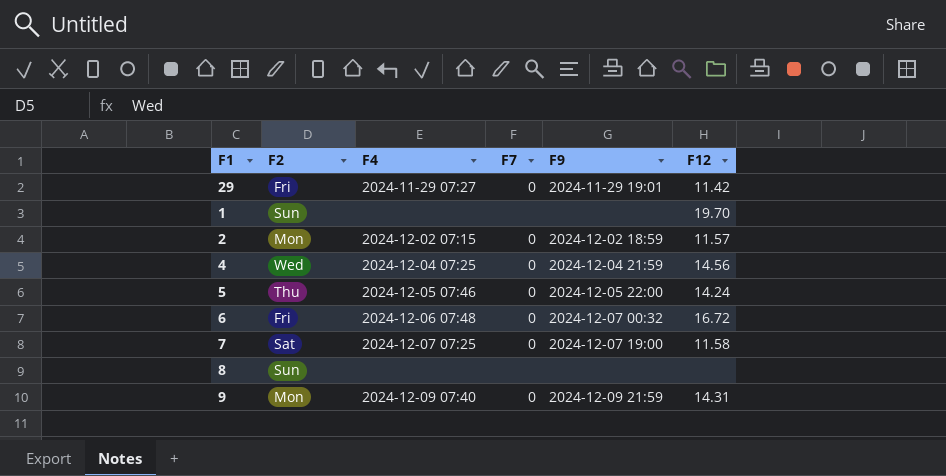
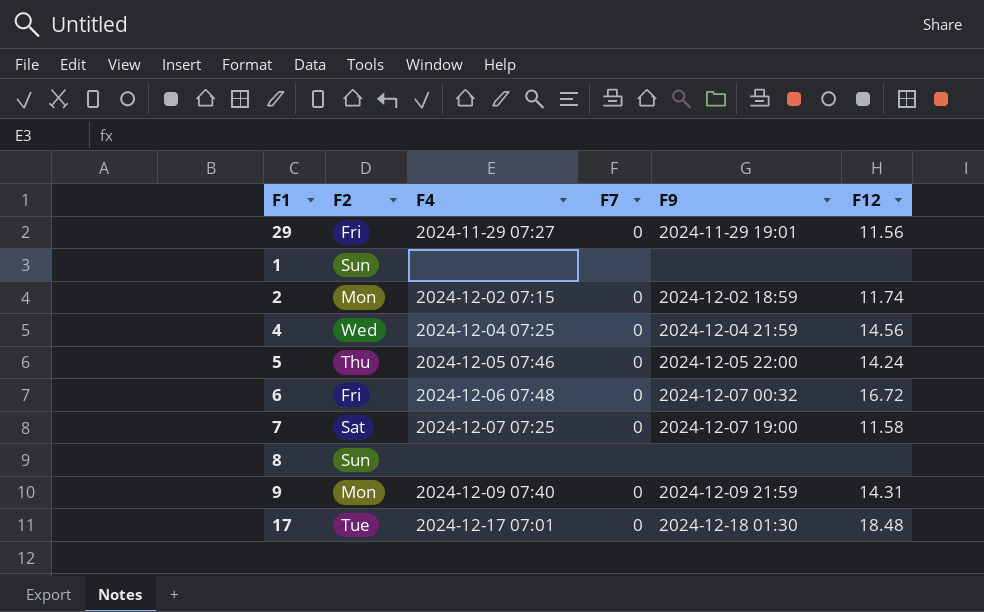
29 | F12: 11.42 -> 11.56
1 | F12: 19.70 -> none
2 | F12: 11.57 -> 11.74
row 17: none -> Tue | 2024-12-17 07:01 | 0 | 2024-12-18 01:30 | 18.48

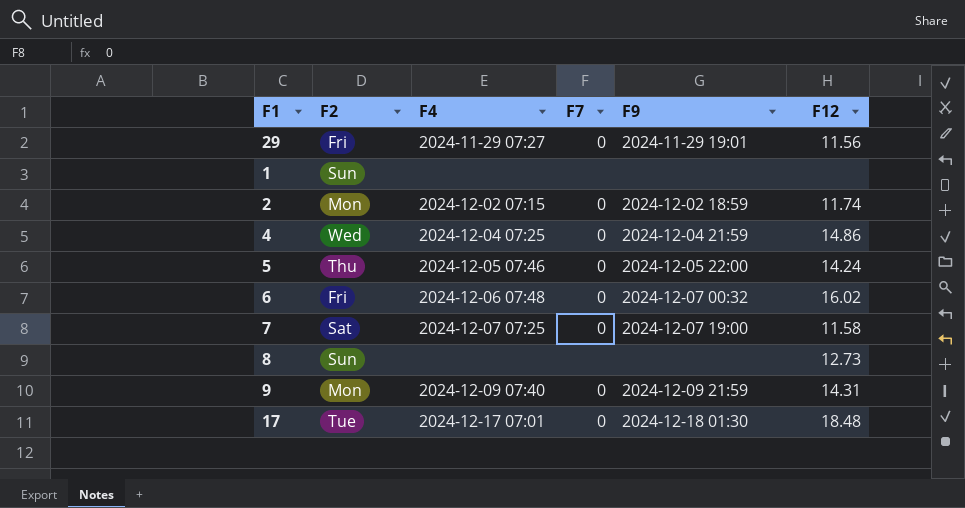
4 | F12: 14.56 -> 14.86
6 | F12: 16.72 -> 16.02
8 | F12: none -> 12.73

